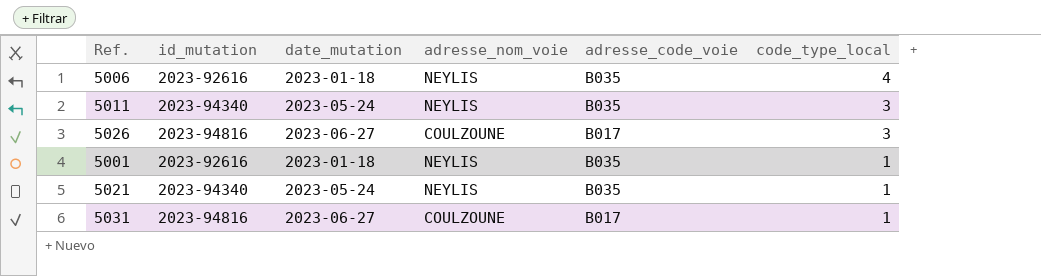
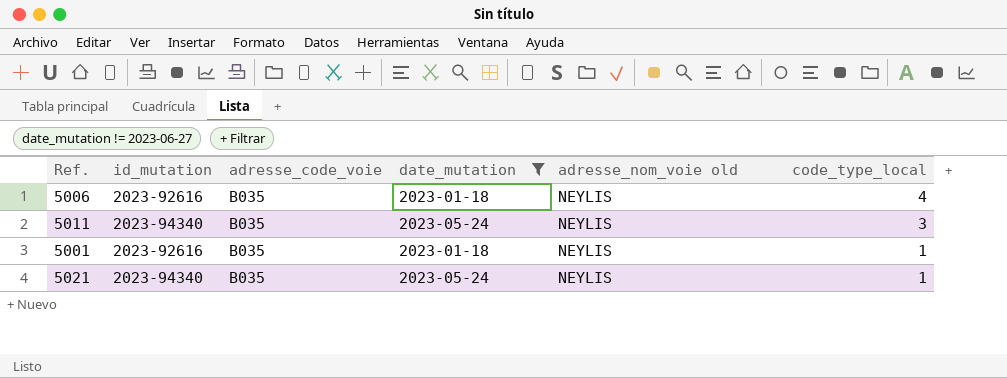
filter: none -> date_mutation != 2023-06-27
column adresse_code_voie | position: 5 -> 3
column name: adresse_nom_voie -> adresse_nom_voie old

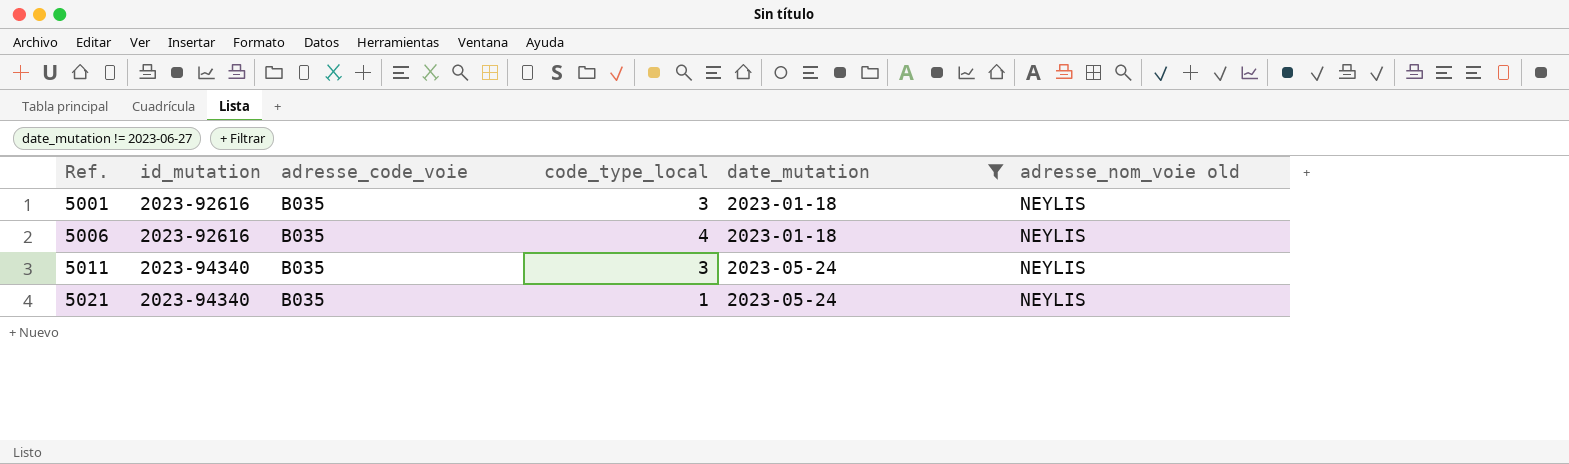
row order: code_type_local descending -> Ref. ascending
column code_type_local | position: 6 -> 4
5001 | code_type_local: 1 -> 3

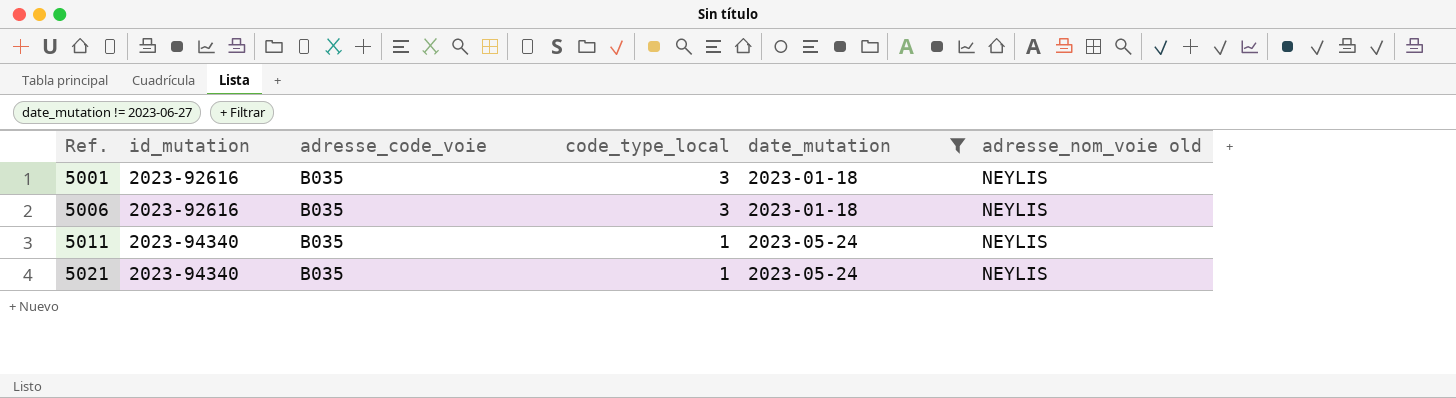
5006 | code_type_local: 4 -> 3
5011 | code_type_local: 3 -> 1

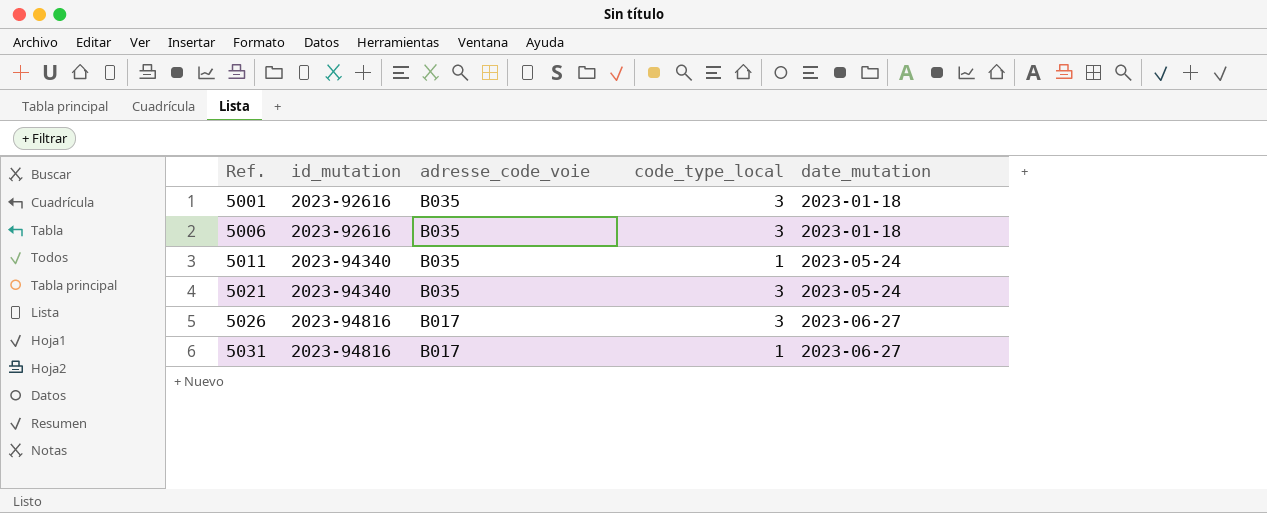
filter: date_mutation != 2023-06-27 -> none
column adresse_nom_voie old | position: 6 -> none
5021 | code_type_local: 1 -> 3

